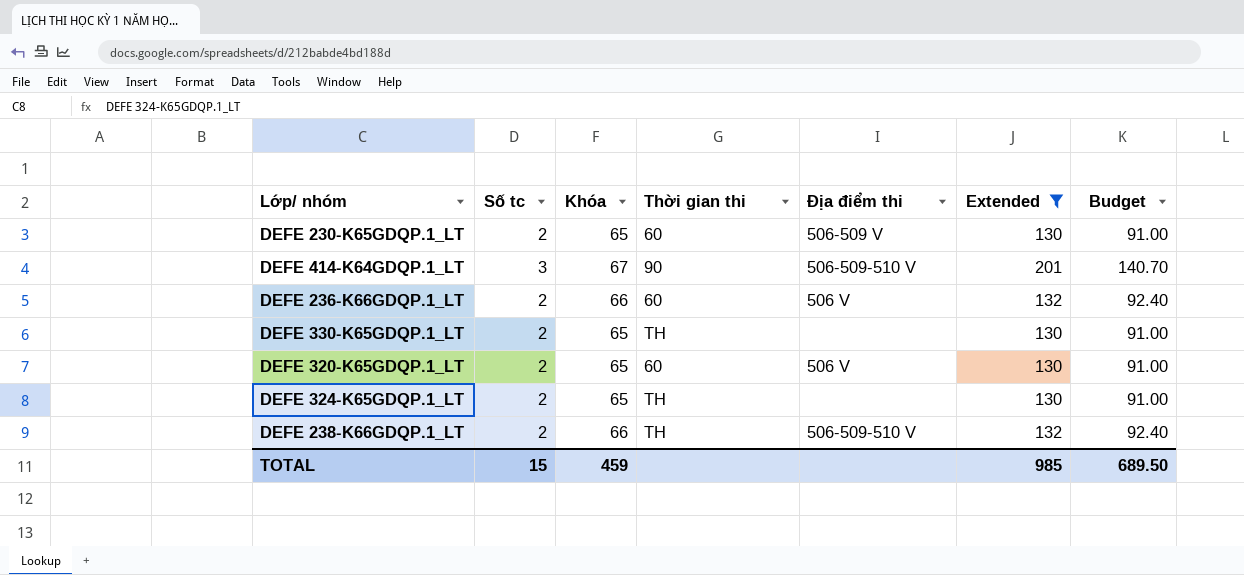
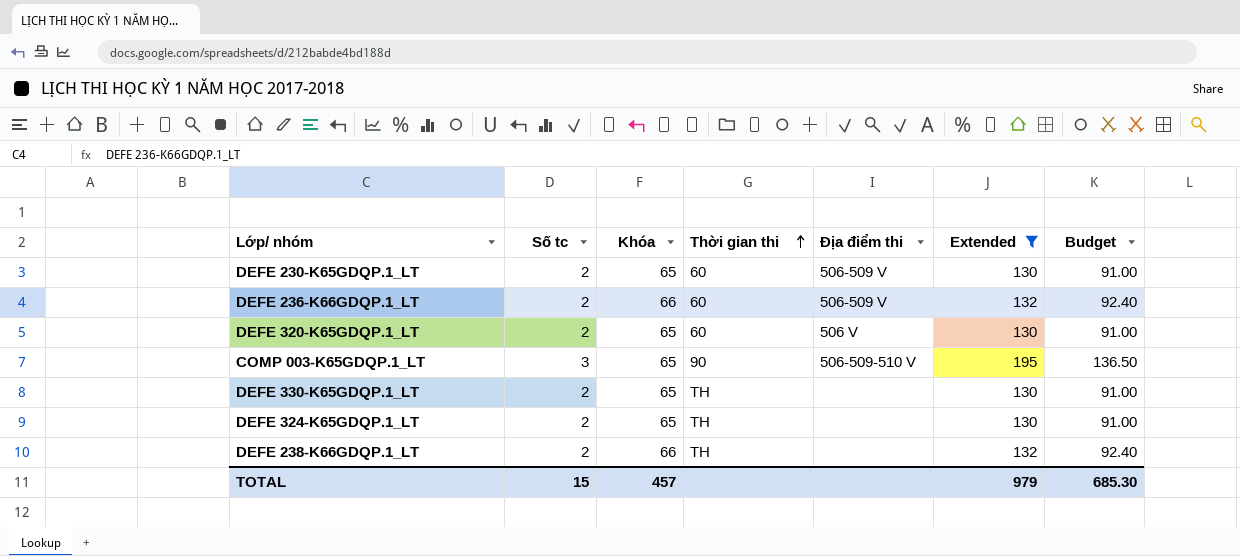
row order: none -> Thời gian thi ascending
row DEFE 414-K64GDQP.1_LT: 3 | 67 | 90 | 506-509-510 V | 201 | 140.70 -> none
DEFE 236-K66GDQP.1_LT | Địa điểm thi: 506 V -> 506-509 V
row COMP 003-K65GDQP.1_LT: none -> 3 | 65 | 90 | 506-509-510 V | 195 | 136.50
DEFE 238-K66GDQP.1_LT | Địa điểm thi: 506-509-510 V -> none
TOTAL | Khóa: 459 -> 457
TOTAL | Extended: 985 -> 979
TOTAL | Budget: 689.50 -> 685.30

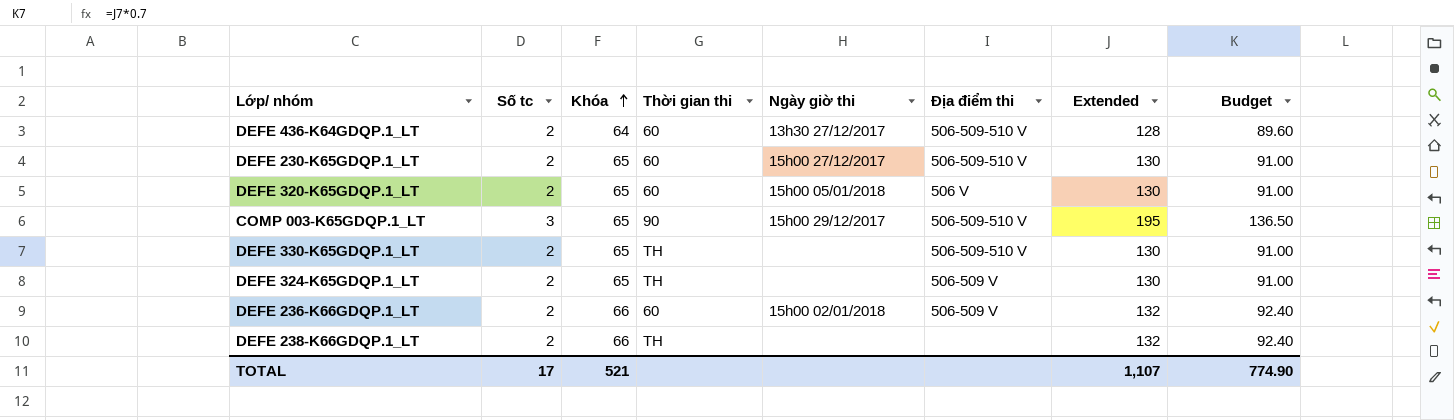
filter: Extended != 128 -> none
row order: Thời gian thi ascending -> Khóa ascending
column Ngày giờ thi | position: none -> 5
DEFE 230-K65GDQP.1_LT | Địa điểm thi: 506-509 V -> 506-509-510 V
DEFE 330-K65GDQP.1_LT | Địa điểm thi: none -> 506-509-510 V
DEFE 324-K65GDQP.1_LT | Địa điểm thi: none -> 506-509 V
TOTAL | Số tc: 15 -> 17
TOTAL | Khóa: 457 -> 521
TOTAL | Extended: 979 -> 1,107
TOTAL | Budget: 685.30 -> 774.90

